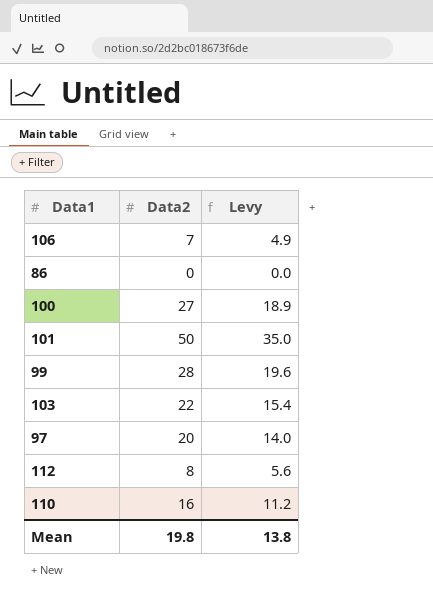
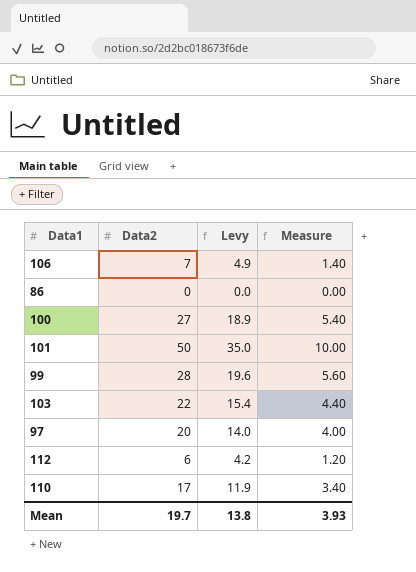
column Measure | formula: none -> [Data2] * 0.2
112 | Data2: 8 -> 6
112 | Levy: 5.6 -> 4.2
110 | Data2: 16 -> 17
110 | Levy: 11.2 -> 11.9
Mean | Data2: 19.8 -> 19.7

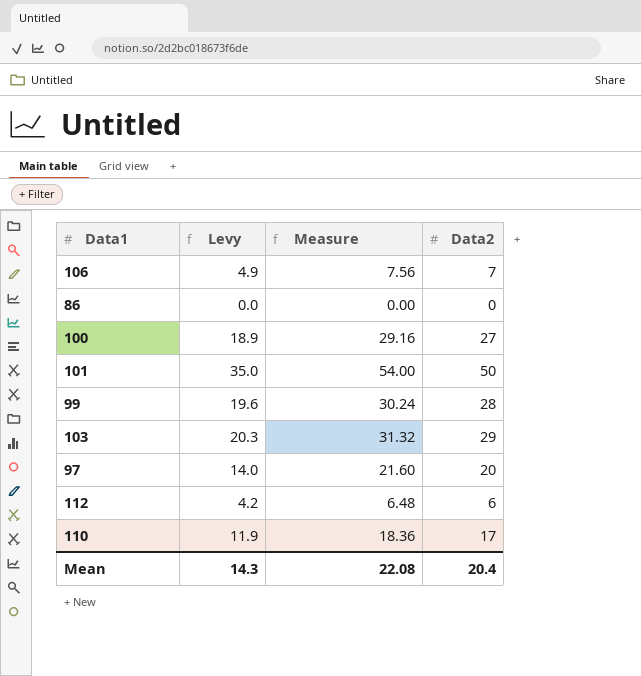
column Measure | formula: [Data2] * 0.2 -> [Data2] * 1.08
column Data2 | position: 2 -> 4
103 | Levy: 15.4 -> 20.3
103 | Data2: 22 -> 29
Mean | Levy: 13.8 -> 14.3
Mean | Measure: 3.93 -> 22.08
Mean | Data2: 19.7 -> 20.4

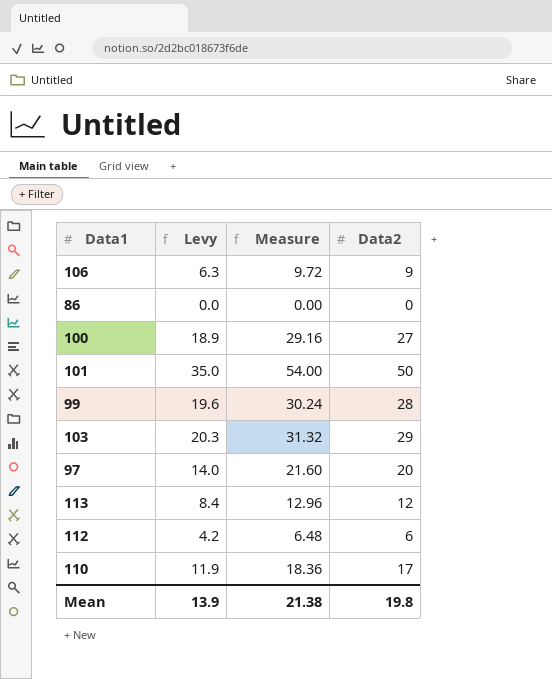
106 | Levy: 4.9 -> 6.3
106 | Measure: 7.56 -> 9.72
106 | Data2: 7 -> 9
row 113: none -> 8.4 | 12.96 | 12
Mean | Levy: 14.3 -> 13.9
Mean | Measure: 22.08 -> 21.38
Mean | Data2: 20.4 -> 19.8

